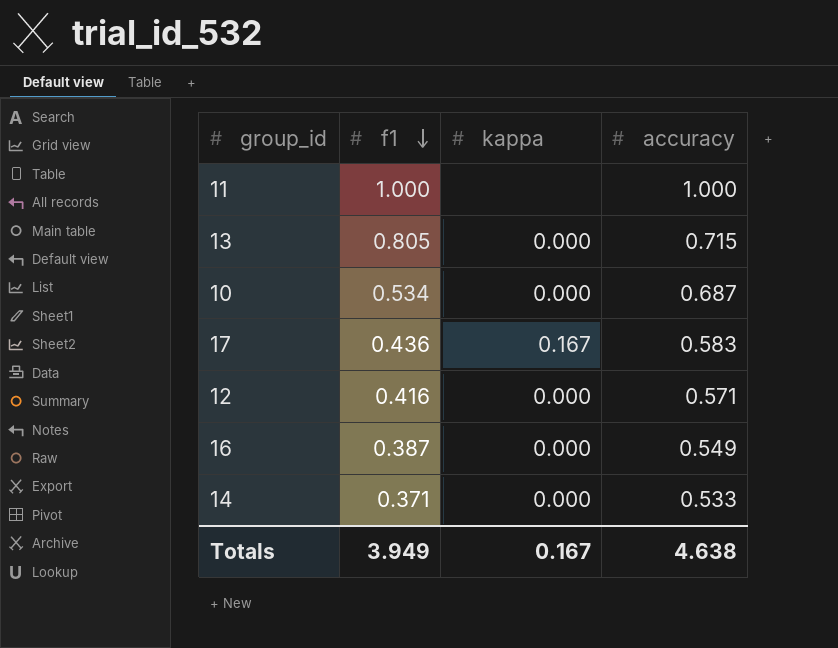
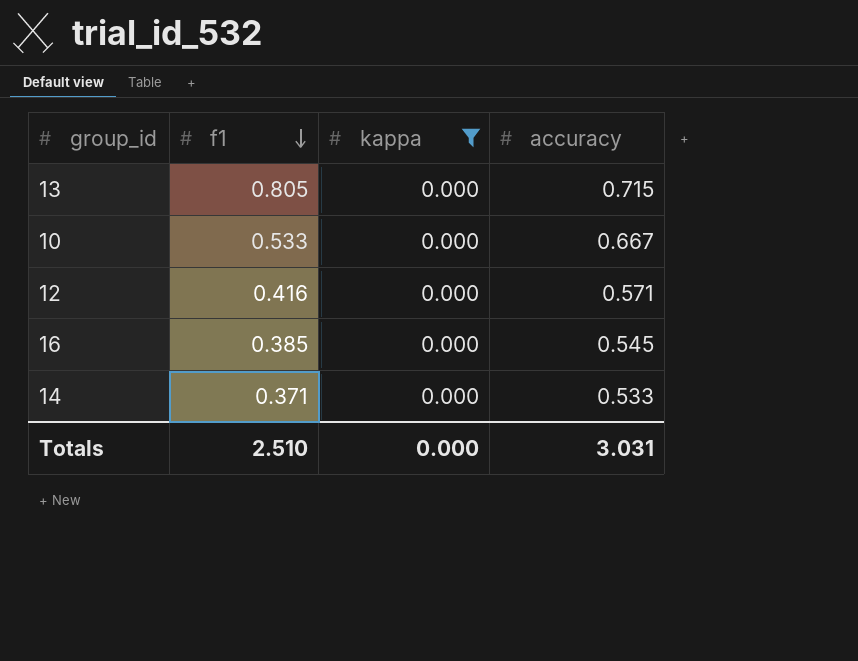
filter: none -> kappa = 0.000
10 | f1: 0.534 -> 0.533
10 | accuracy: 0.687 -> 0.667
16 | f1: 0.387 -> 0.385
16 | accuracy: 0.549 -> 0.545
Totals | f1: 3.949 -> 2.510
Totals | kappa: 0.167 -> 0.000
Totals | accuracy: 4.638 -> 3.031

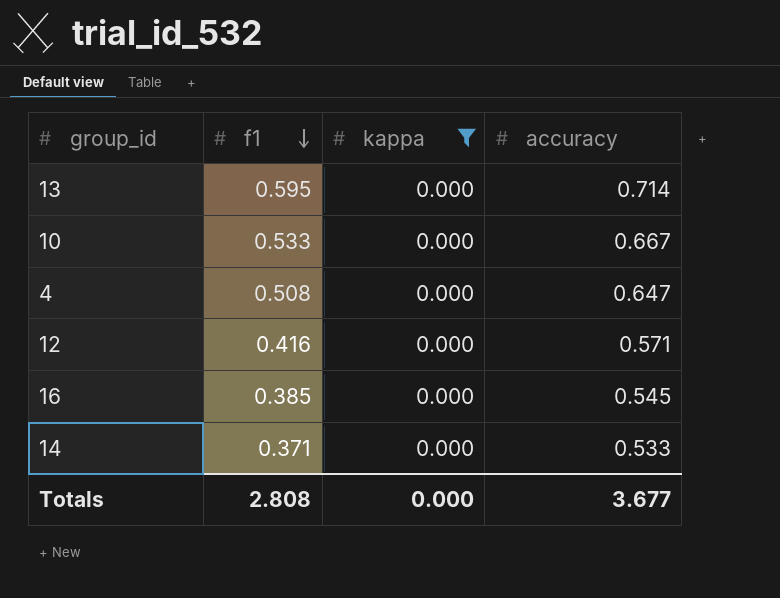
13 | f1: 0.805 -> 0.595
13 | accuracy: 0.715 -> 0.714
row 4: none -> 0.508 | 0.000 | 0.647
Totals | f1: 2.510 -> 2.808
Totals | accuracy: 3.031 -> 3.677

